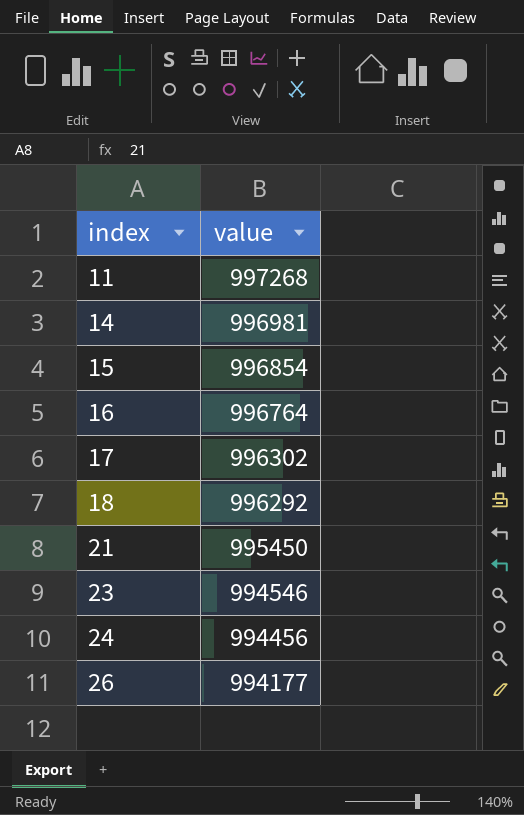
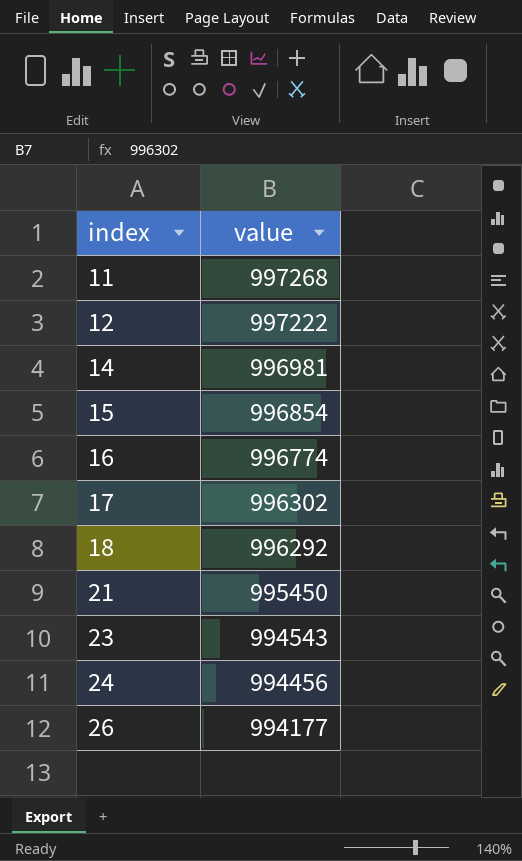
row 12: none -> 997222
16 | value: 996764 -> 996774
23 | value: 994546 -> 994543

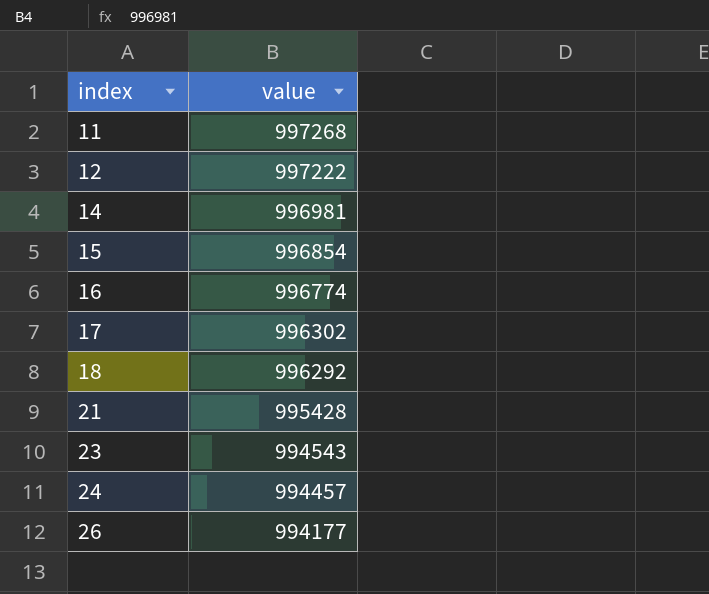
21 | value: 995450 -> 995428
24 | value: 994456 -> 994457

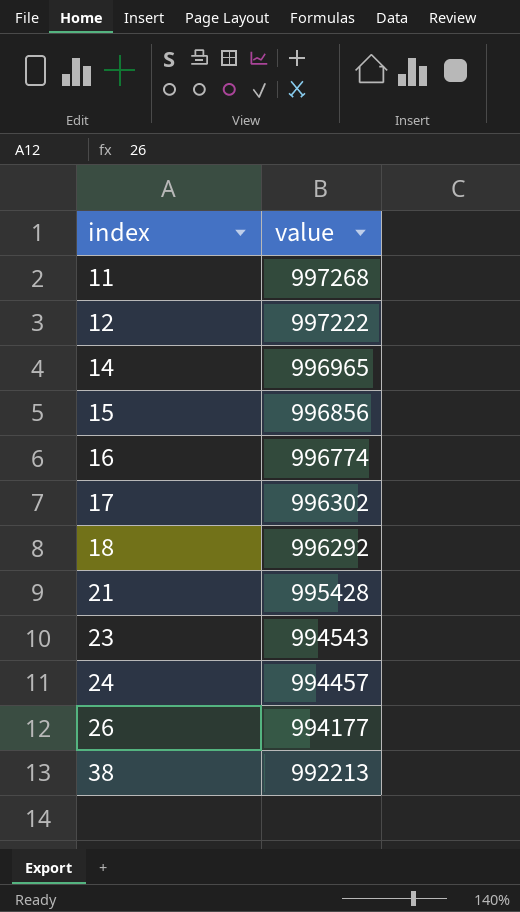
14 | value: 996981 -> 996965
15 | value: 996854 -> 996856
row 38: none -> 992213

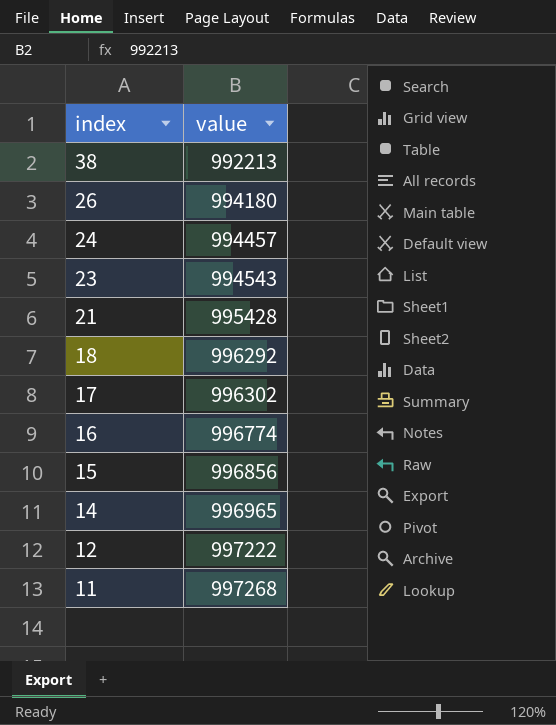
row order: index ascending -> index descending
26 | value: 994177 -> 994180

